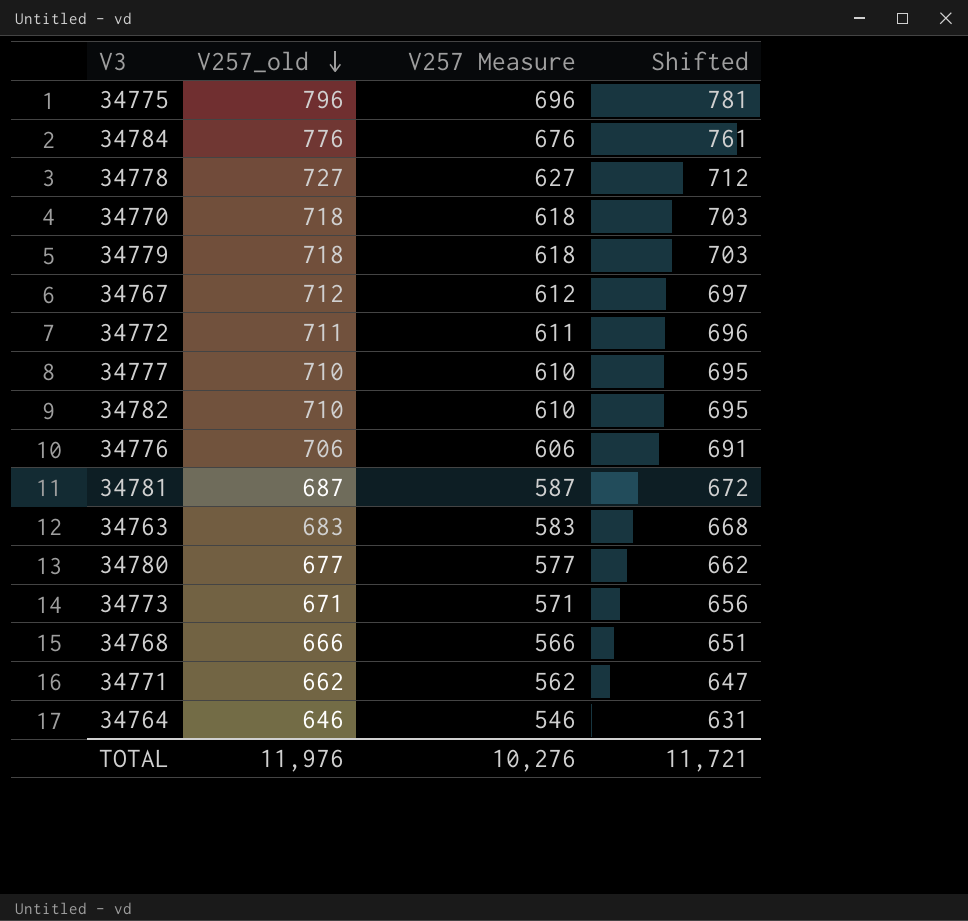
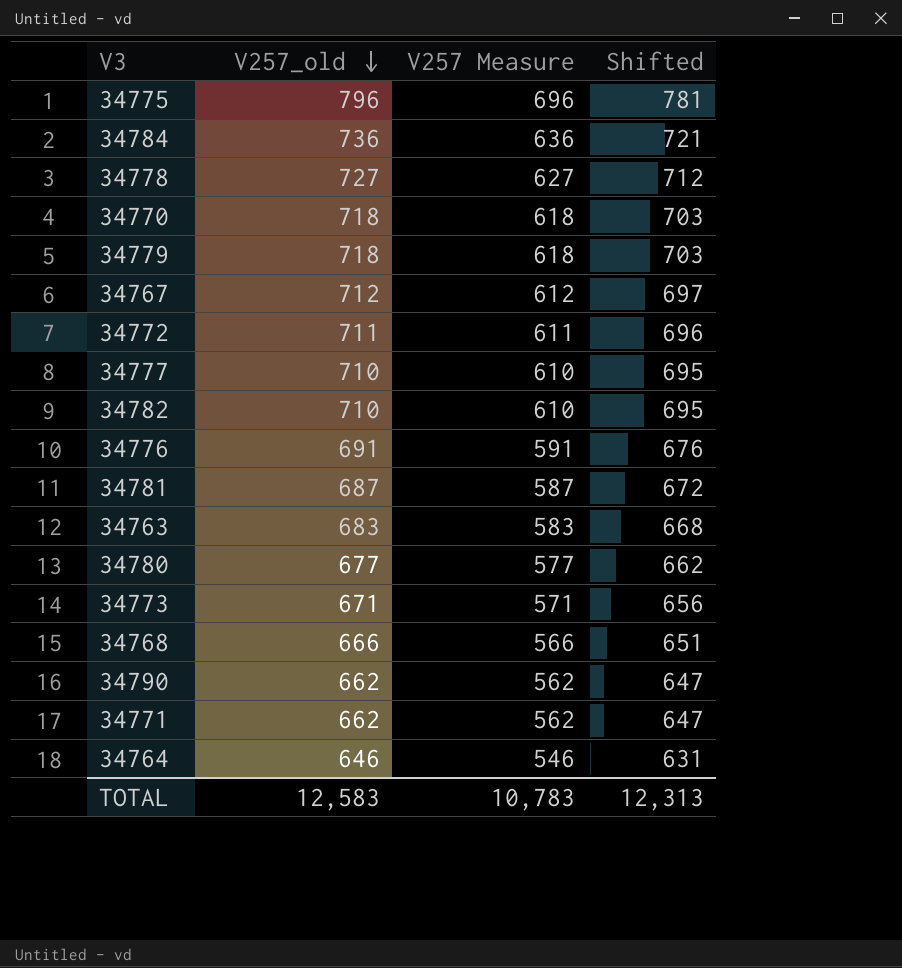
34784 | V257_old: 776 -> 736
34784 | V257 Measure: 676 -> 636
34784 | Shifted: 761 -> 721
34776 | V257_old: 706 -> 691
34776 | V257 Measure: 606 -> 591
34776 | Shifted: 691 -> 676
row 34790: none -> 662 | 562 | 647
TOTAL | V257_old: 11,976 -> 12,583
TOTAL | V257 Measure: 10,276 -> 10,783
TOTAL | Shifted: 11,721 -> 12,313

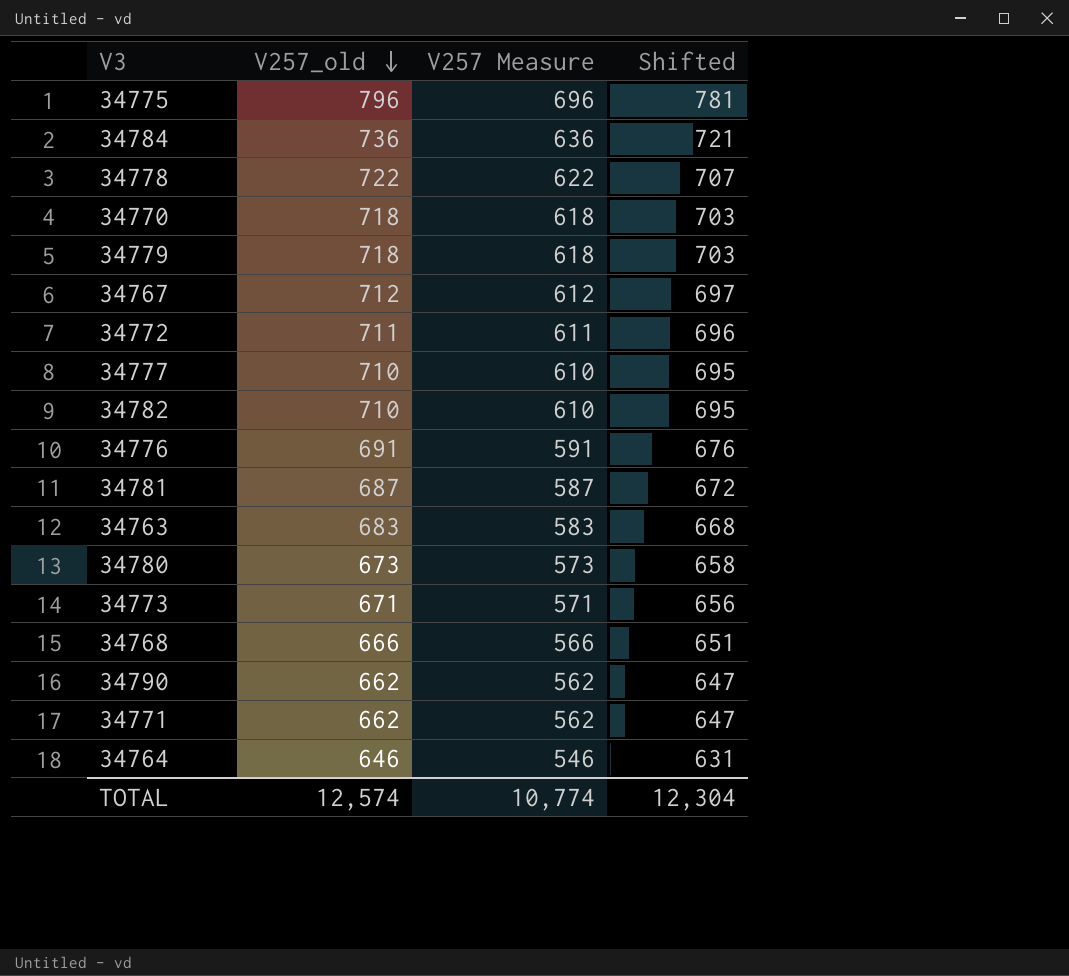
34778 | V257_old: 727 -> 722
34778 | V257 Measure: 627 -> 622
34778 | Shifted: 712 -> 707
34780 | V257_old: 677 -> 673
34780 | V257 Measure: 577 -> 573
34780 | Shifted: 662 -> 658
TOTAL | V257_old: 12,583 -> 12,574
TOTAL | V257 Measure: 10,783 -> 10,774
TOTAL | Shifted: 12,313 -> 12,304

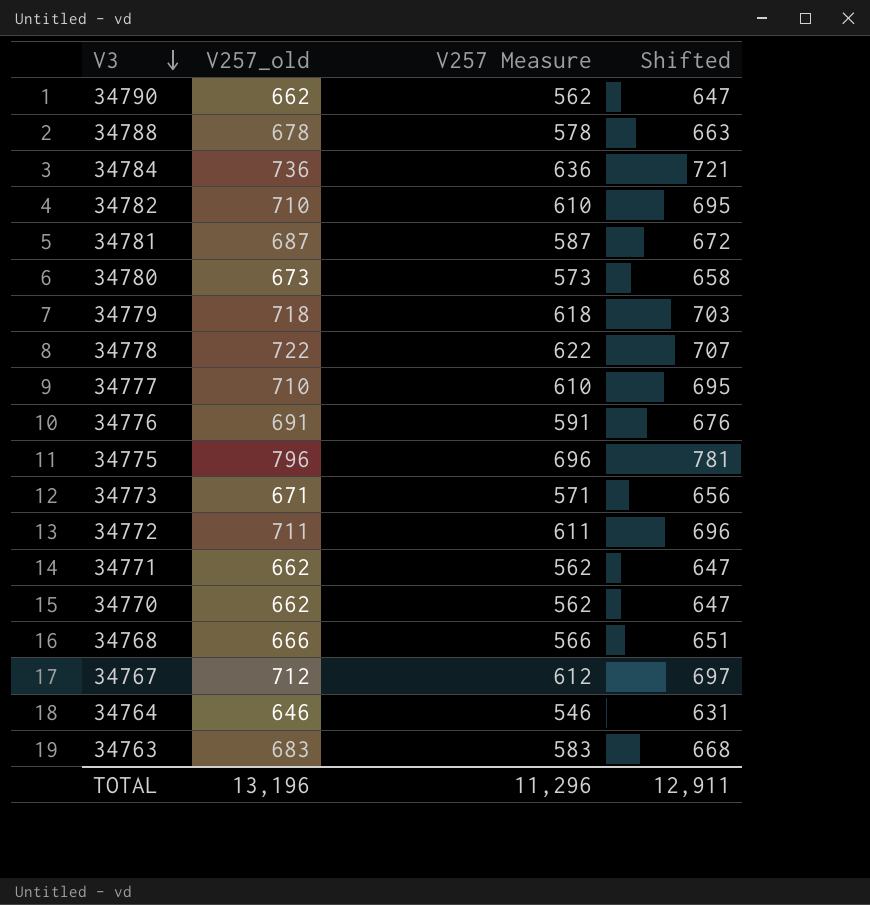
row order: V257_old descending -> V3 descending
row 34788: none -> 678 | 578 | 663
34770 | V257_old: 718 -> 662
34770 | V257 Measure: 618 -> 562
34770 | Shifted: 703 -> 647
TOTAL | V257_old: 12,574 -> 13,196
TOTAL | V257 Measure: 10,774 -> 11,296
TOTAL | Shifted: 12,304 -> 12,911

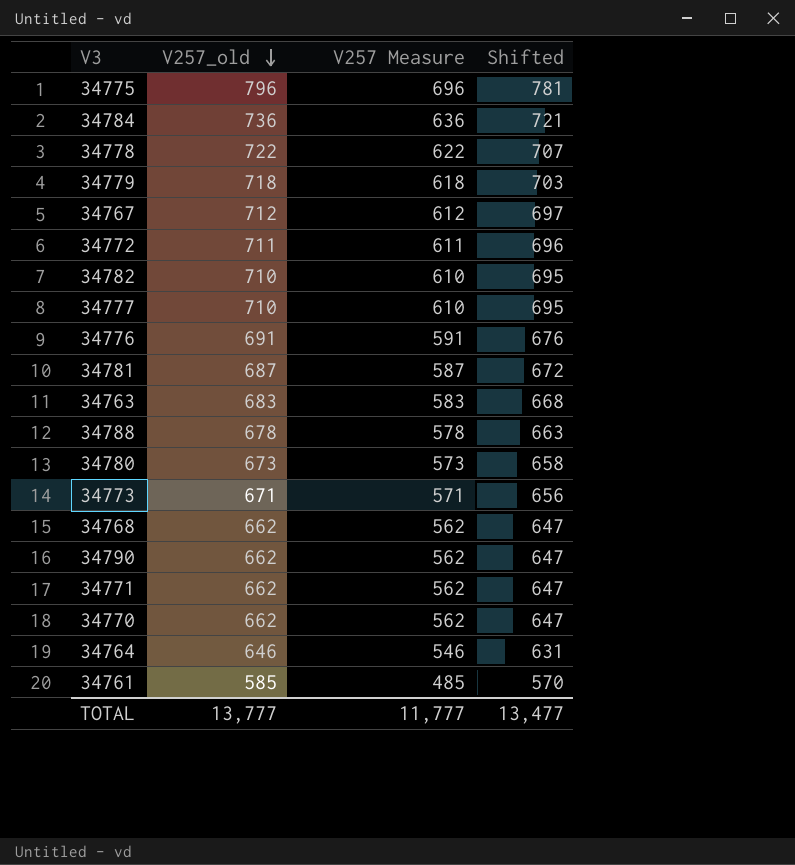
row order: V3 descending -> V257_old descending
34768 | V257_old: 666 -> 662
34768 | V257 Measure: 566 -> 562
34768 | Shifted: 651 -> 647
row 34761: none -> 585 | 485 | 570
TOTAL | V257_old: 13,196 -> 13,777
TOTAL | V257 Measure: 11,296 -> 11,777
TOTAL | Shifted: 12,911 -> 13,477

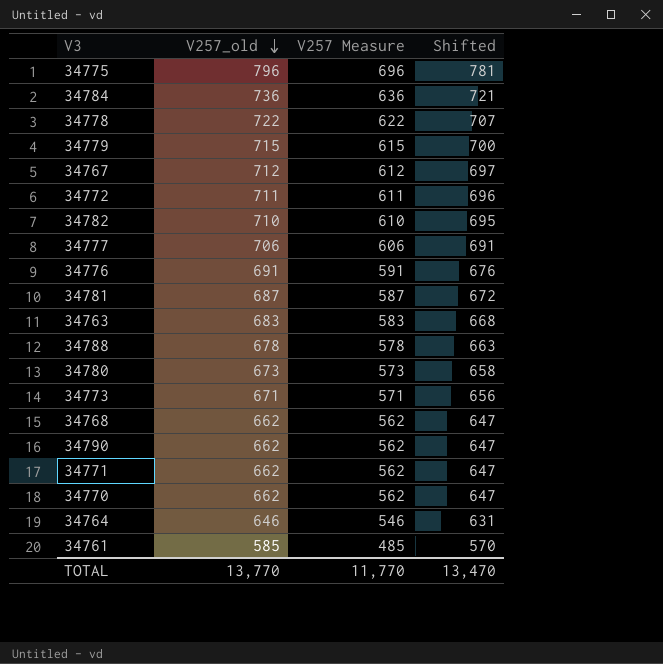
34779 | V257_old: 718 -> 715
34779 | V257 Measure: 618 -> 615
34779 | Shifted: 703 -> 700
34777 | V257_old: 710 -> 706
34777 | V257 Measure: 610 -> 606
34777 | Shifted: 695 -> 691
TOTAL | V257_old: 13,777 -> 13,770
TOTAL | V257 Measure: 11,777 -> 11,770
TOTAL | Shifted: 13,477 -> 13,470

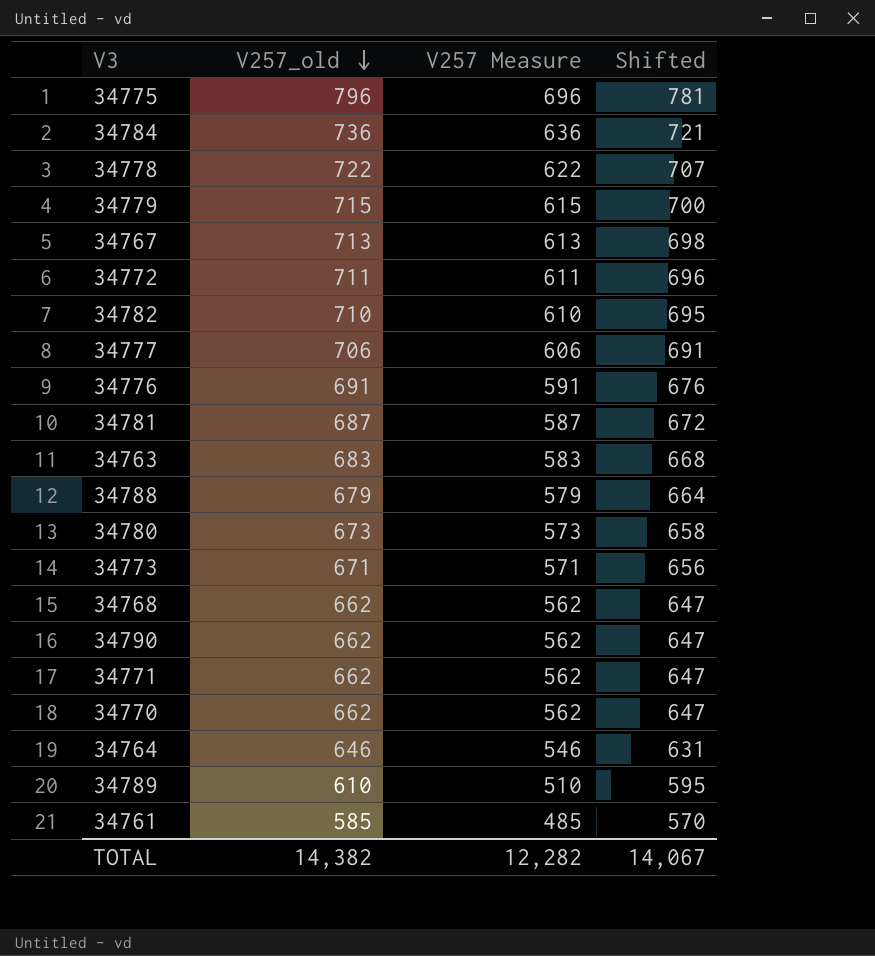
34767 | V257_old: 712 -> 713
34767 | V257 Measure: 612 -> 613
34767 | Shifted: 697 -> 698
34788 | V257_old: 678 -> 679
34788 | V257 Measure: 578 -> 579
34788 | Shifted: 663 -> 664
row 34789: none -> 610 | 510 | 595
TOTAL | V257_old: 13,770 -> 14,382
TOTAL | V257 Measure: 11,770 -> 12,282
TOTAL | Shifted: 13,470 -> 14,067

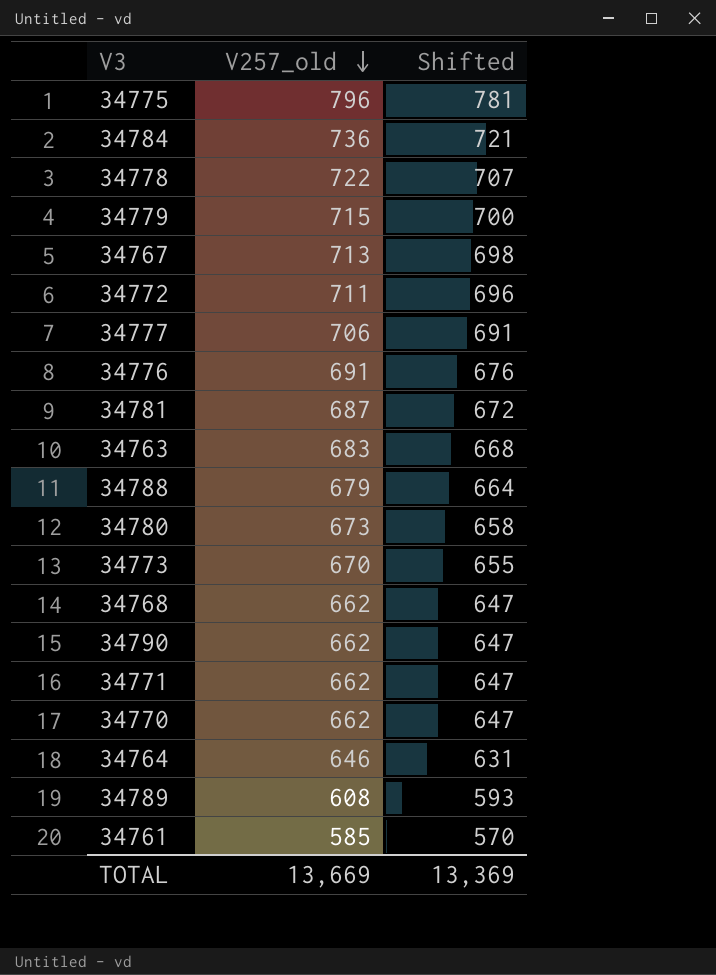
column V257 Measure | formula: [V257_old] - 100 -> none
row 34782: 710 | 610 | 695 -> none
34773 | V257_old: 671 -> 670
34773 | Shifted: 656 -> 655
34789 | V257_old: 610 -> 608
34789 | Shifted: 595 -> 593
TOTAL | V257_old: 14,382 -> 13,669
TOTAL | Shifted: 14,067 -> 13,369

